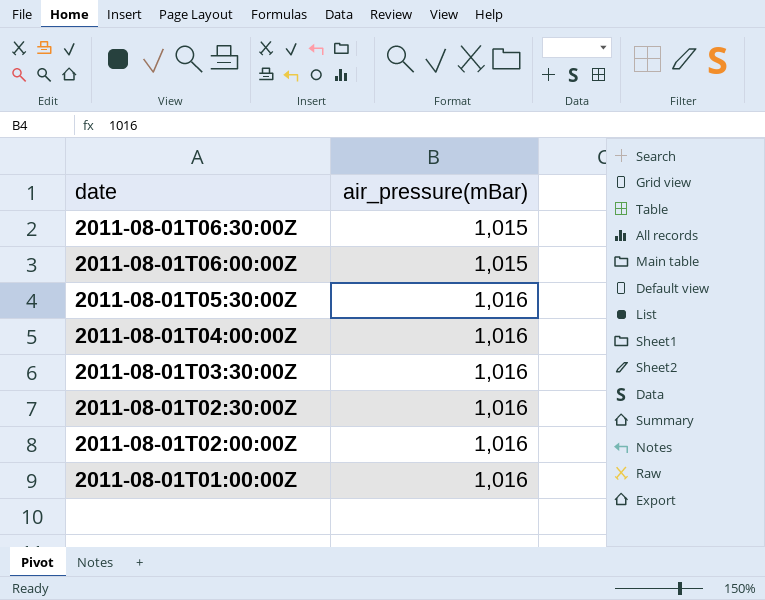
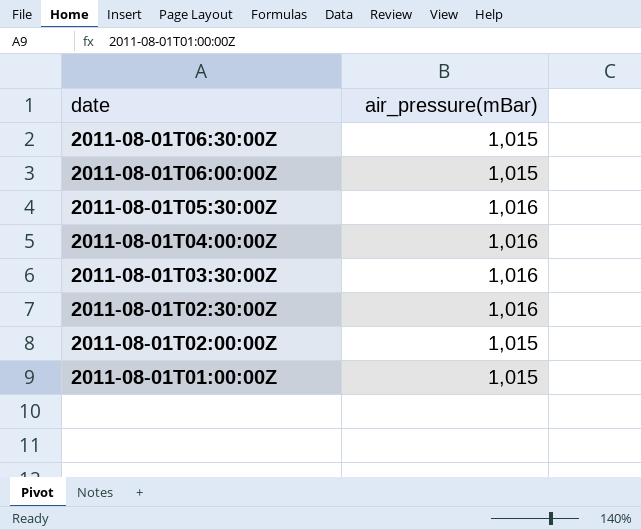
2011-08-01T02:00:00Z | air_pressure(mBar): 1,016 -> 1,015
2011-08-01T01:00:00Z | air_pressure(mBar): 1,016 -> 1,015

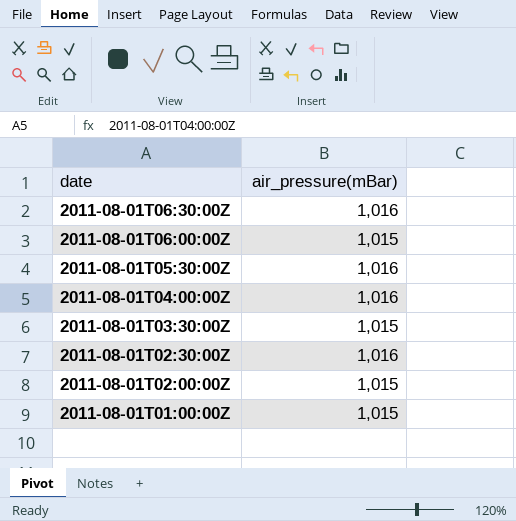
2011-08-01T06:30:00Z | air_pressure(mBar): 1,015 -> 1,016
2011-08-01T03:30:00Z | air_pressure(mBar): 1,016 -> 1,015

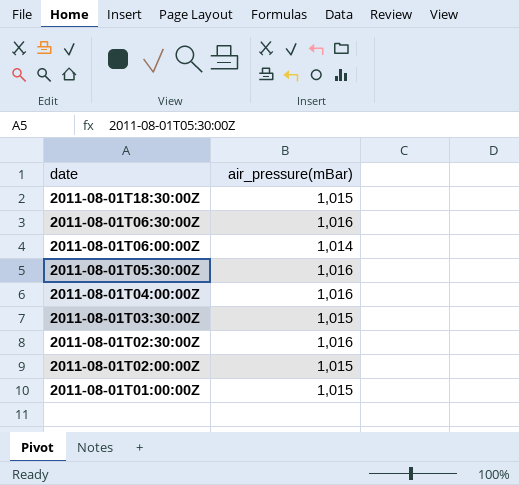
row 2011-08-01T18:30:00Z: none -> 1,015
2011-08-01T06:00:00Z | air_pressure(mBar): 1,015 -> 1,014

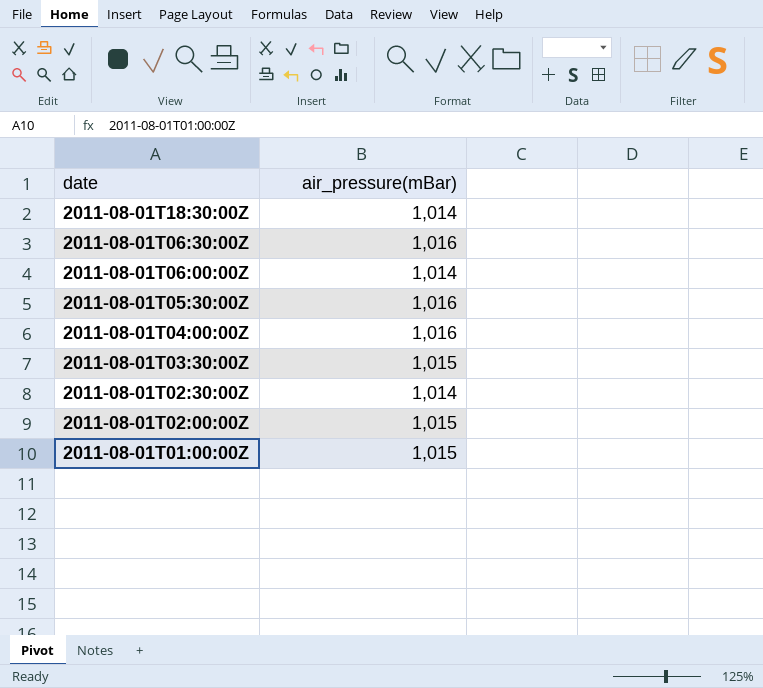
2011-08-01T18:30:00Z | air_pressure(mBar): 1,015 -> 1,014
2011-08-01T02:30:00Z | air_pressure(mBar): 1,016 -> 1,014

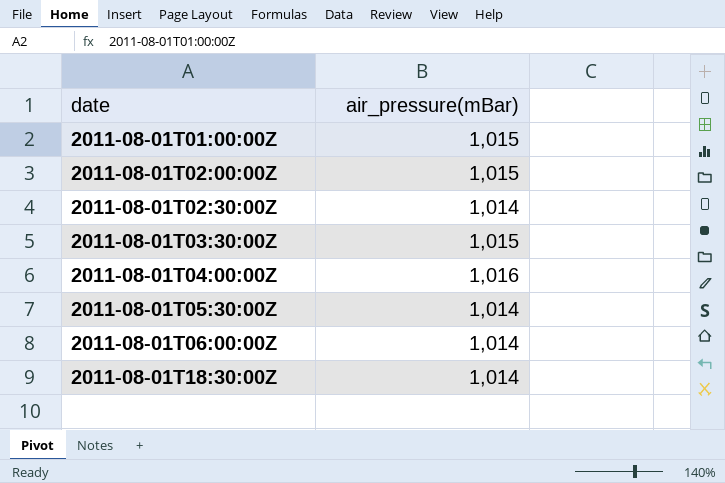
row order: date descending -> date ascending
row 2011-08-01T06:30:00Z: 1,016 -> none
2011-08-01T05:30:00Z | air_pressure(mBar): 1,016 -> 1,014

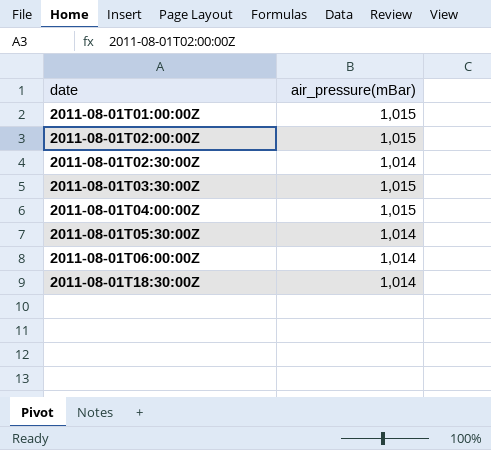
2011-08-01T04:00:00Z | air_pressure(mBar): 1,016 -> 1,015

